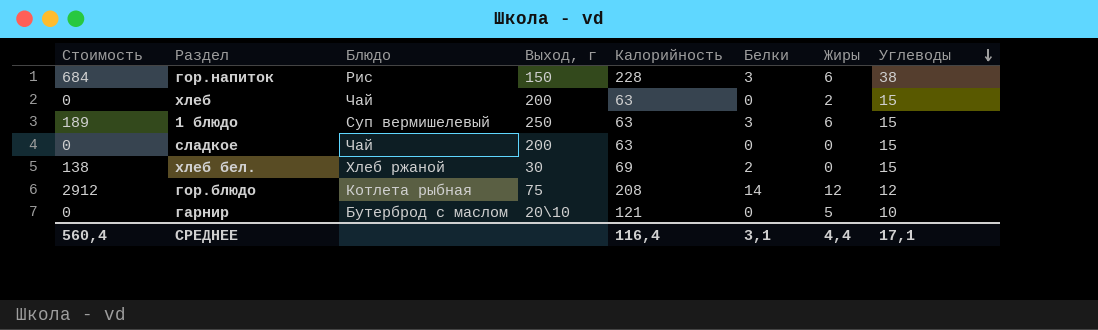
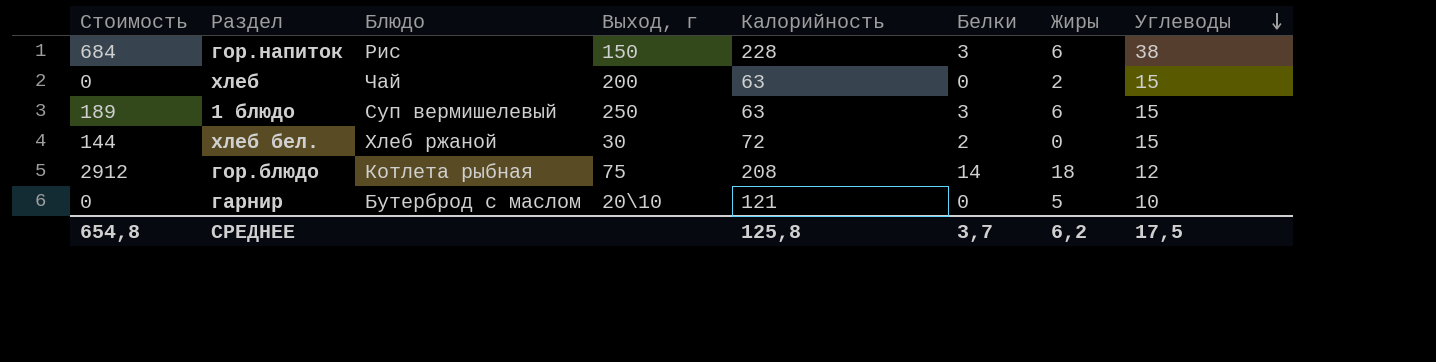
row сладкое: 0 | Чай | 200 | 63 | 0 | 0 | 15 -> none
хлеб бел. | Стоимость: 138 -> 144
хлеб бел. | Калорийность: 69 -> 72
гор.блюдо | Жиры: 12 -> 18
СРЕДНЕЕ | Стоимость: 560,4 -> 654,8
СРЕДНЕЕ | Калорийность: 116,4 -> 125,8
СРЕДНЕЕ | Белки: 3,1 -> 3,7
СРЕДНЕЕ | Жиры: 4,4 -> 6,2
СРЕДНЕЕ | Углеводы: 17,1 -> 17,5

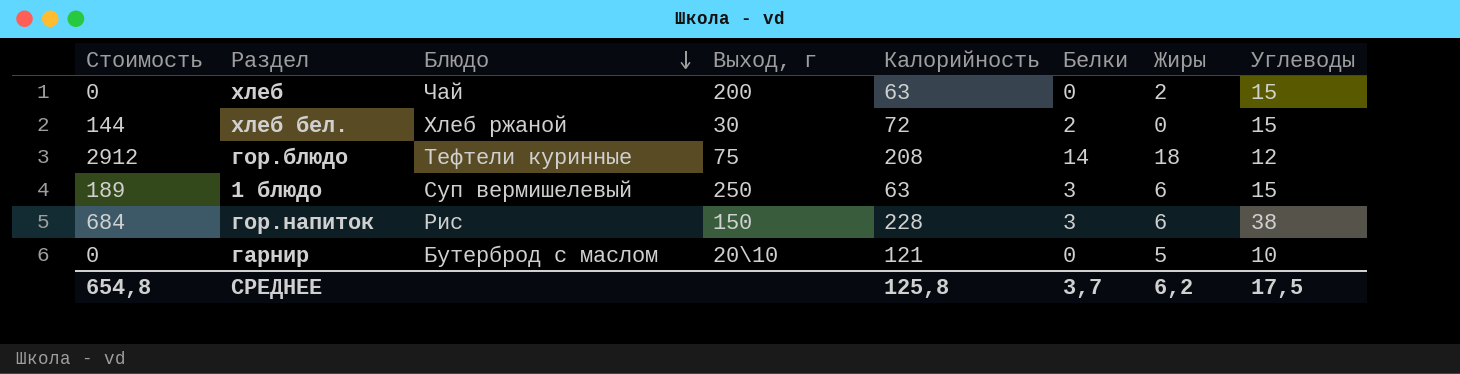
row order: Углеводы descending -> Блюдо descending
гор.блюдо | Блюдо: Котлета рыбная -> Тефтели куринные

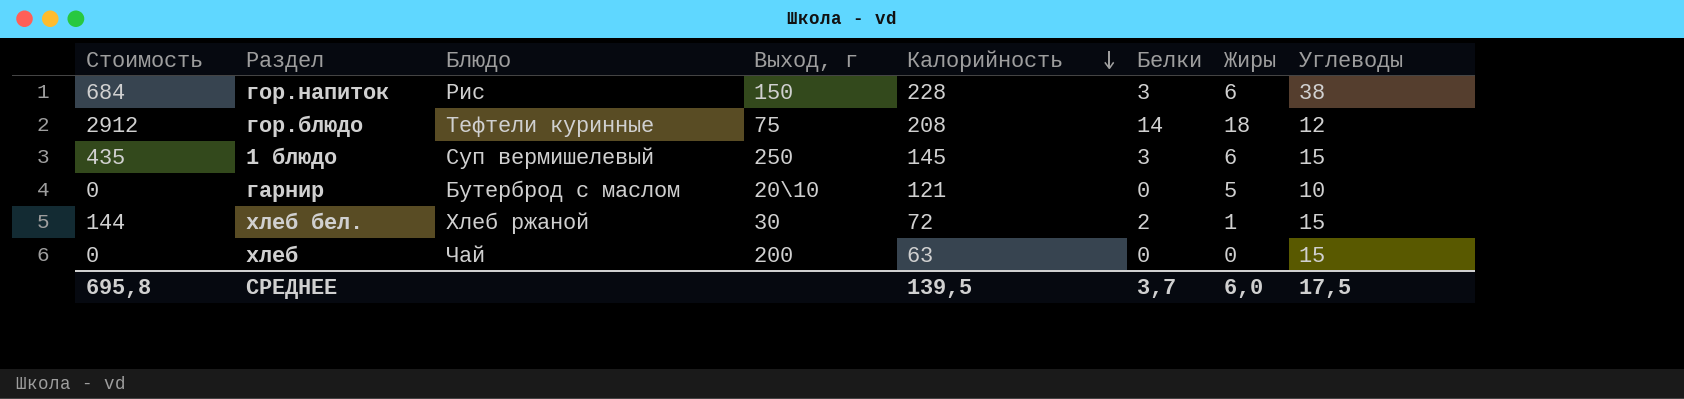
row order: Блюдо descending -> Калорийность descending
1 блюдо | Стоимость: 189 -> 435
1 блюдо | Калорийность: 63 -> 145
хлеб бел. | Жиры: 0 -> 1
хлеб | Жиры: 2 -> 0
СРЕДНЕЕ | Стоимость: 654,8 -> 695,8
СРЕДНЕЕ | Калорийность: 125,8 -> 139,5
СРЕДНЕЕ | Жиры: 6,2 -> 6,0

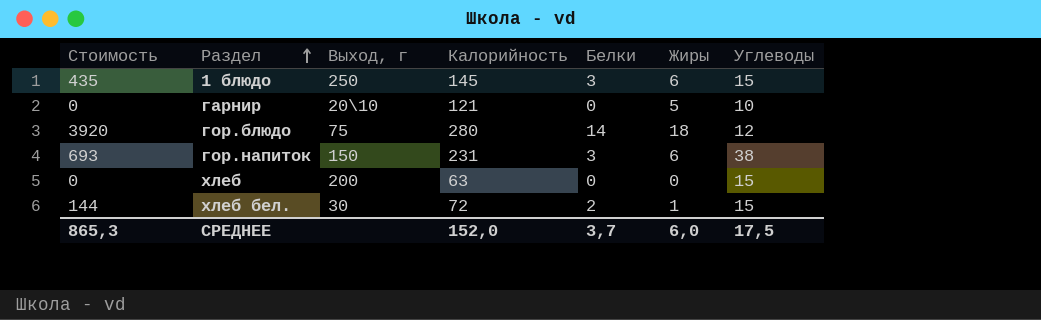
row order: Калорийность descending -> Раздел ascending
column Блюдо | position: 3 -> none
гор.блюдо | Стоимость: 2912 -> 3920
гор.блюдо | Калорийность: 208 -> 280
гор.напиток | Стоимость: 684 -> 693
гор.напиток | Калорийность: 228 -> 231
СРЕДНЕЕ | Стоимость: 695,8 -> 865,3
СРЕДНЕЕ | Калорийность: 139,5 -> 152,0

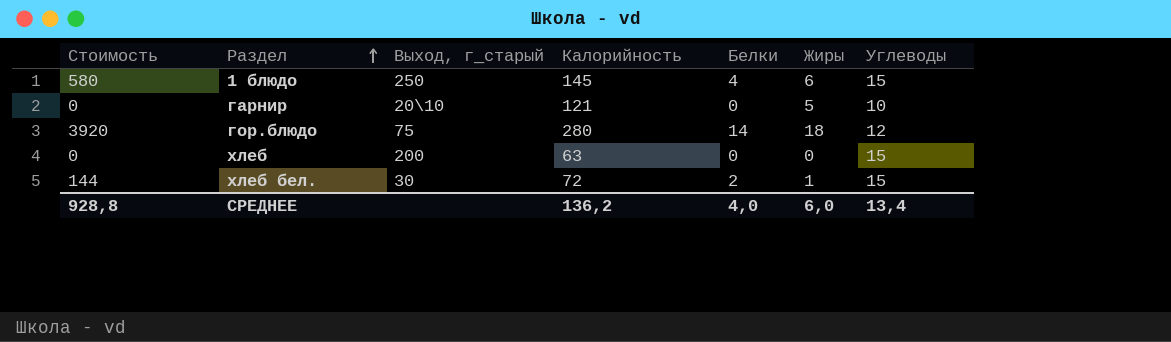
column name: Выход, г -> Выход, г_старый
row гор.напиток: 693 | 150 | 231 | 3 | 6 | 38 -> none
1 блюдо | Стоимость: 435 -> 580
1 блюдо | Белки: 3 -> 4
СРЕДНЕЕ | Стоимость: 865,3 -> 928,8
СРЕДНЕЕ | Калорийность: 152,0 -> 136,2
СРЕДНЕЕ | Белки: 3,7 -> 4,0
СРЕДНЕЕ | Углеводы: 17,5 -> 13,4

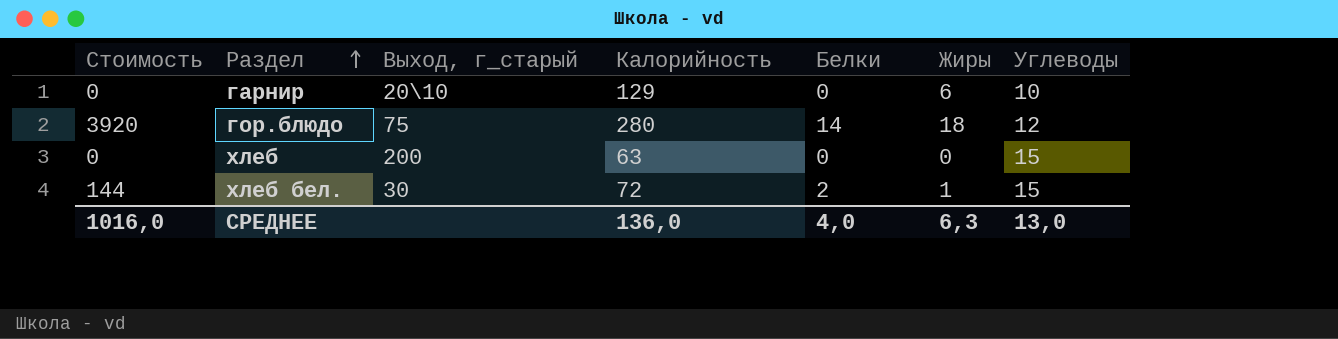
row 1 блюдо: 580 | 250 | 145 | 4 | 6 | 15 -> none
гарнир | Калорийность: 121 -> 129
гарнир | Жиры: 5 -> 6
СРЕДНЕЕ | Стоимость: 928,8 -> 1016,0
СРЕДНЕЕ | Калорийность: 136,2 -> 136,0
СРЕДНЕЕ | Жиры: 6,0 -> 6,3
СРЕДНЕЕ | Углеводы: 13,4 -> 13,0

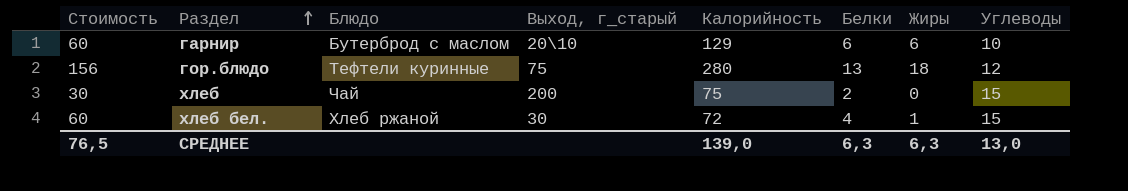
column Стоимость | formula: [Калорийность] * [Белки] -> [Белки] * [Углеводы]
column Блюдо | position: none -> 3
гарнир | Белки: 0 -> 6
гор.блюдо | Белки: 14 -> 13
хлеб | Калорийность: 63 -> 75
хлеб | Белки: 0 -> 2
хлеб бел. | Белки: 2 -> 4
СРЕДНЕЕ | Стоимость: 1016,0 -> 76,5
СРЕДНЕЕ | Калорийность: 136,0 -> 139,0
СРЕДНЕЕ | Белки: 4,0 -> 6,3

